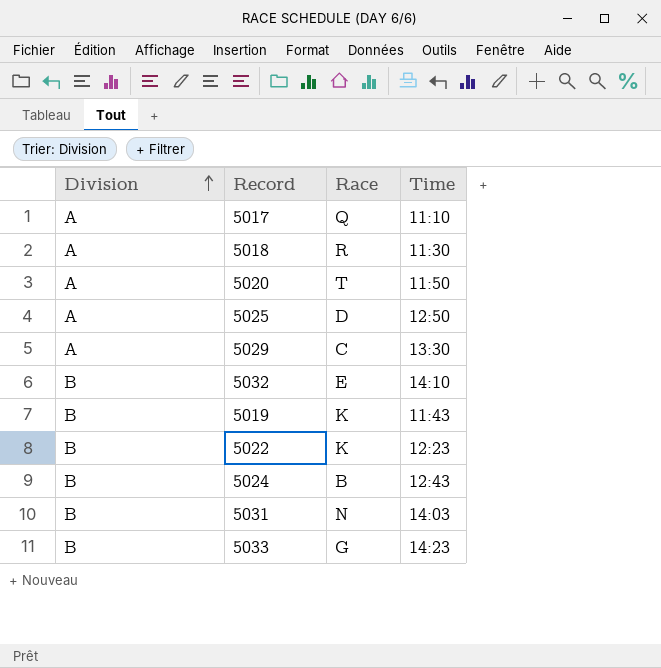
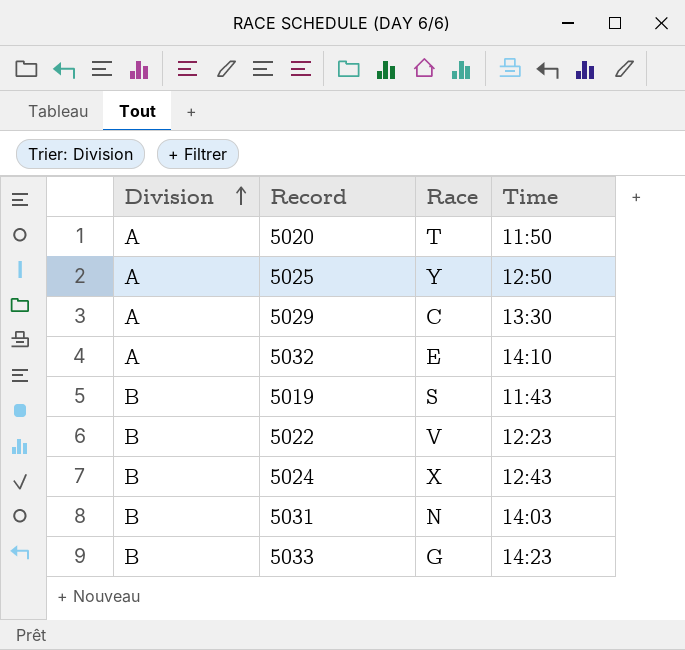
row 5017: A | Q | 11:10 -> none
row 5018: A | R | 11:30 -> none
5025 | Race: D -> Y
5032 | Division: B -> A
5019 | Race: K -> S
5022 | Race: K -> V
5024 | Race: B -> X

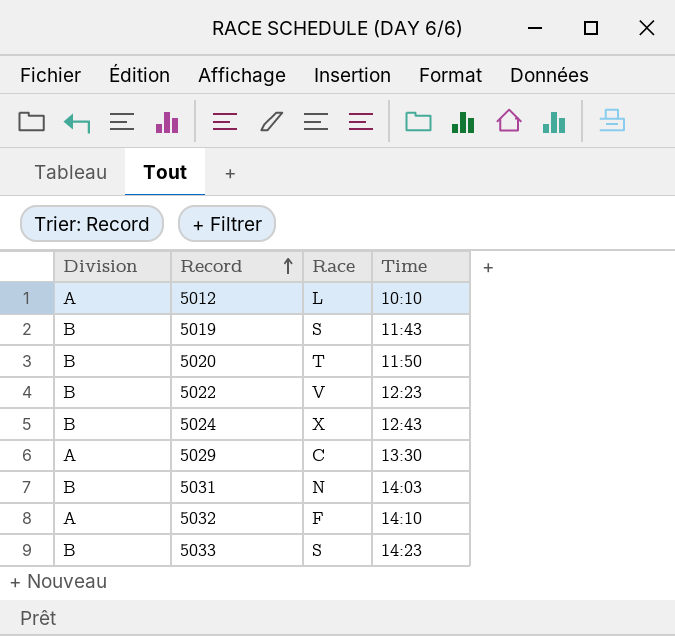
row order: Division ascending -> Record ascending
row 5025: A | Y | 12:50 -> none
row 5012: none -> A | L | 10:10
5020 | Division: A -> B
5032 | Race: E -> F
5033 | Race: G -> S

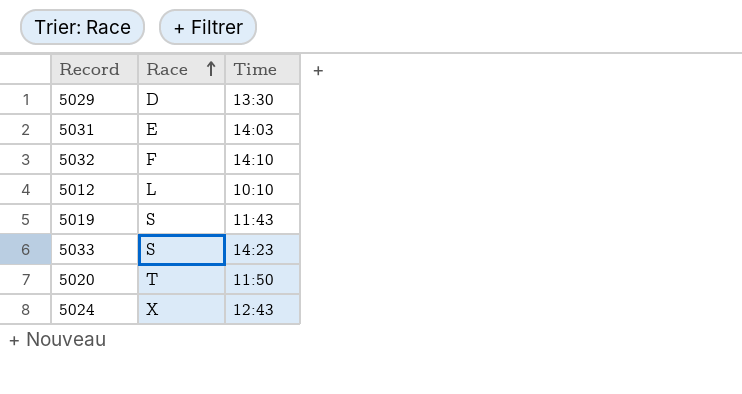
row order: Record ascending -> Race ascending
column Division | position: 1 -> none
row 5022: B | V | 12:23 -> none
5029 | Race: C -> D
5031 | Race: N -> E

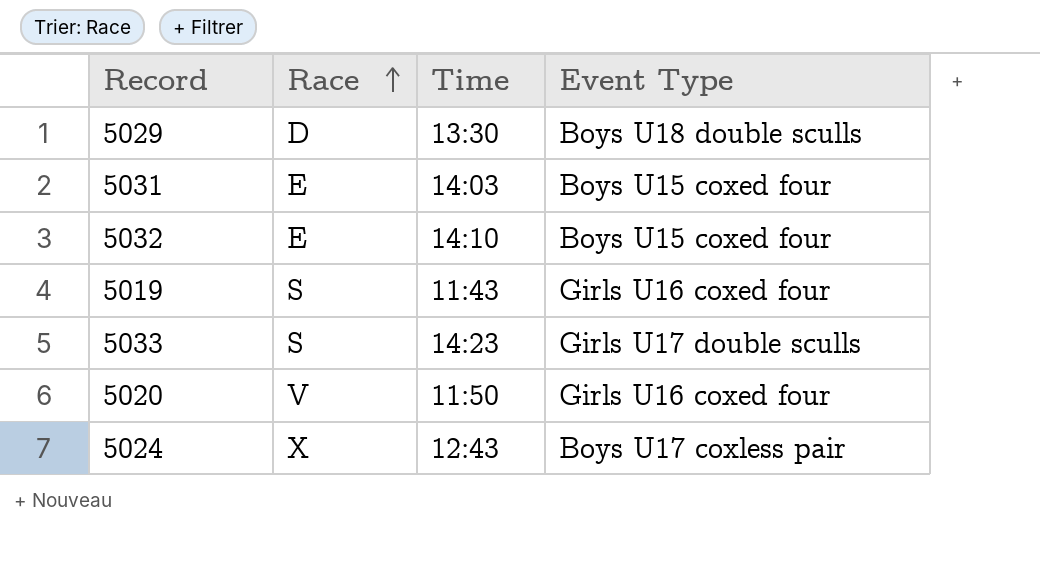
column Event Type | position: none -> 4
row 5012: L | 10:10 -> none
5032 | Race: F -> E
5020 | Race: T -> V

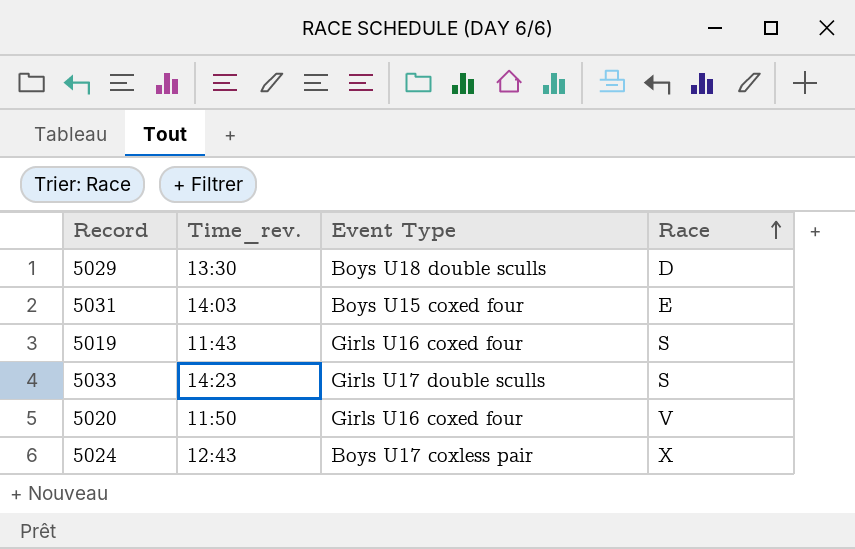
column name: Time -> Time_rev.
column Race | position: 2 -> 4
row 5032: E | 14:10 | Boys U15 coxed four -> none

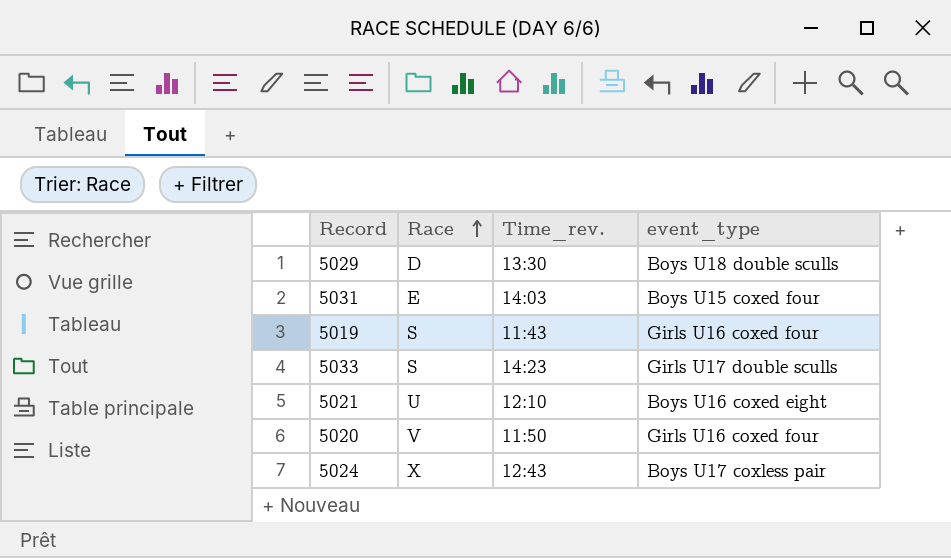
column Race | position: 4 -> 2
column name: Event Type -> event_type
row 5021: none -> U | 12:10 | Boys U16 coxed eight

